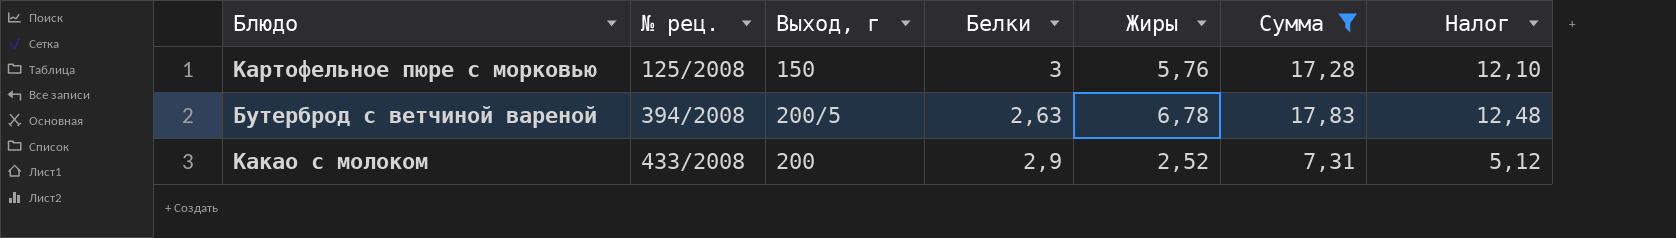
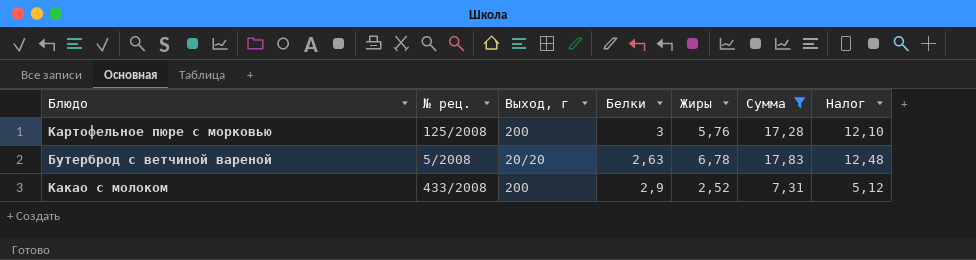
Картофельное пюре с морковью | Выход, г: 150 -> 200
Бутерброд с ветчиной вареной | № рец.: 394/2008 -> 5/2008
Бутерброд с ветчиной вареной | Выход, г: 200/5 -> 20/20

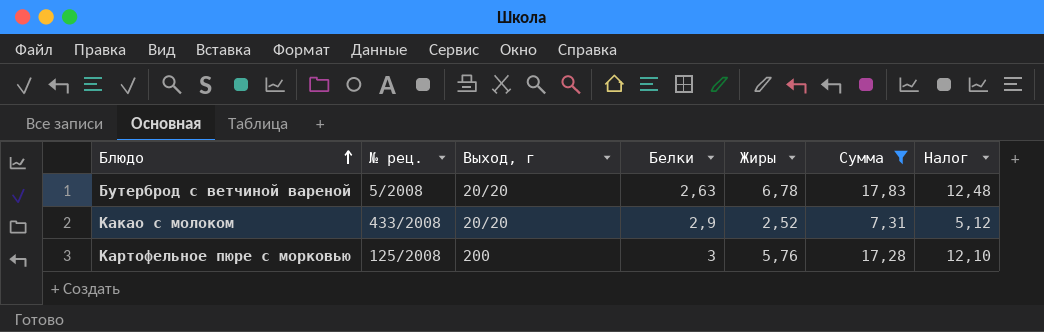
row order: none -> Блюдо ascending
Какао с молоком | Выход, г: 200 -> 20/20

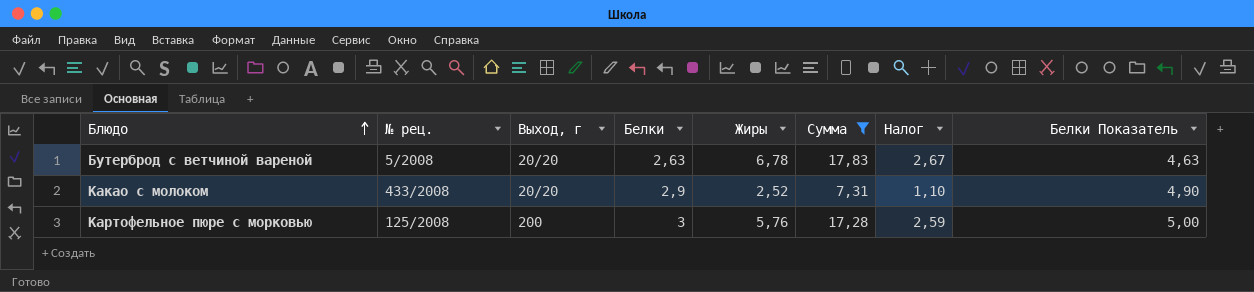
column Налог | formula: [Сумма] * 0,7 -> [Сумма] * 0,15
column Белки Показатель | formula: none -> [Белки] + 2

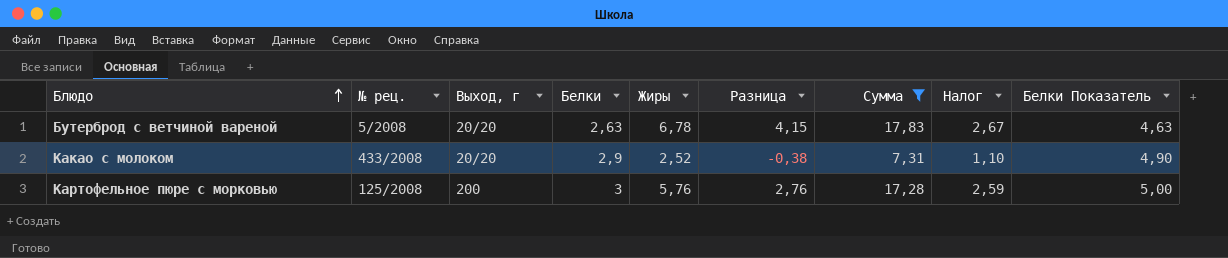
column Разница | formula: none -> [Жиры] - [Белки]

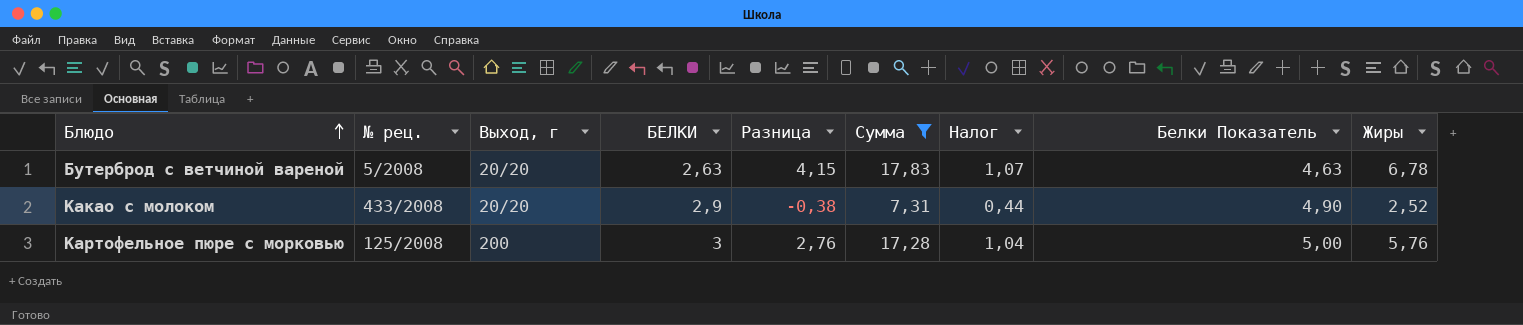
column name: Белки -> БЕЛКИ
column Налог | formula: [Сумма] * 0,15 -> [Сумма] * 0,06
column Жиры | position: 5 -> 9

